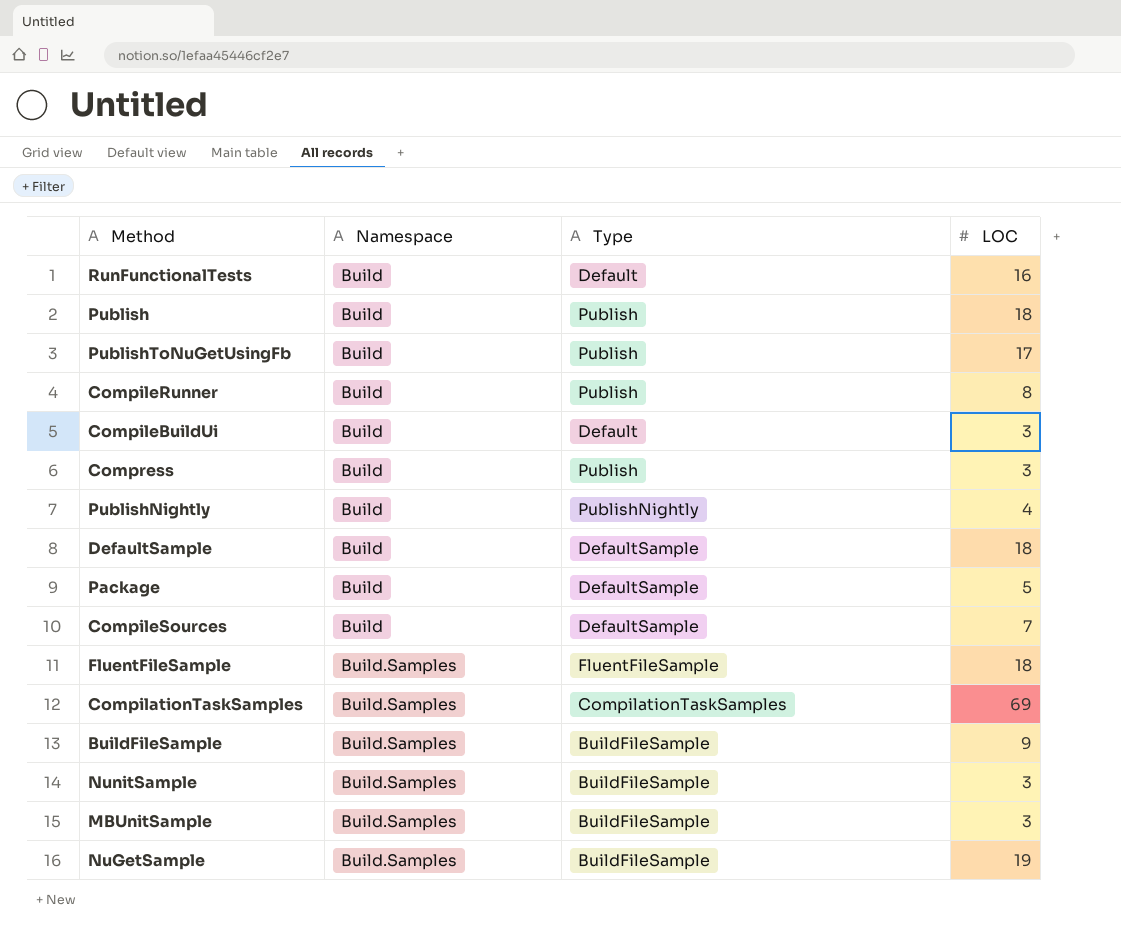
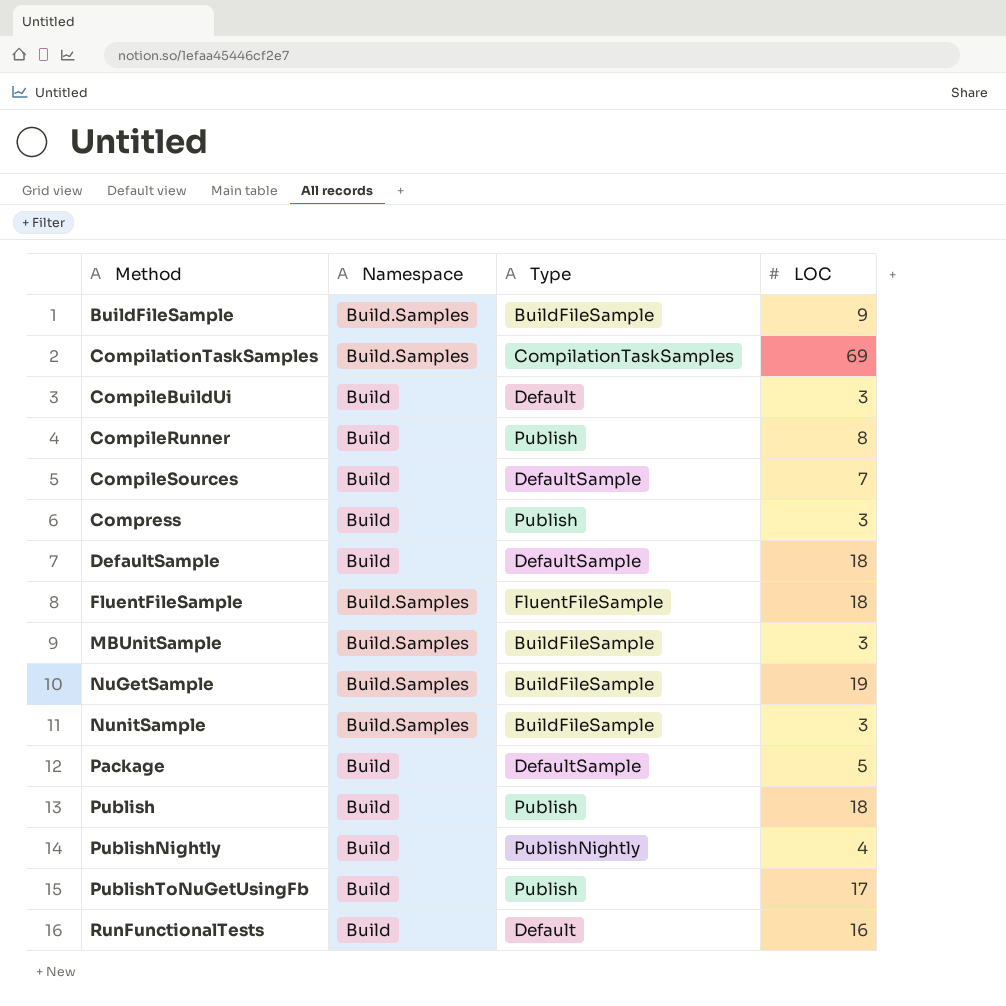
row order: Namespace ascending -> Method ascending

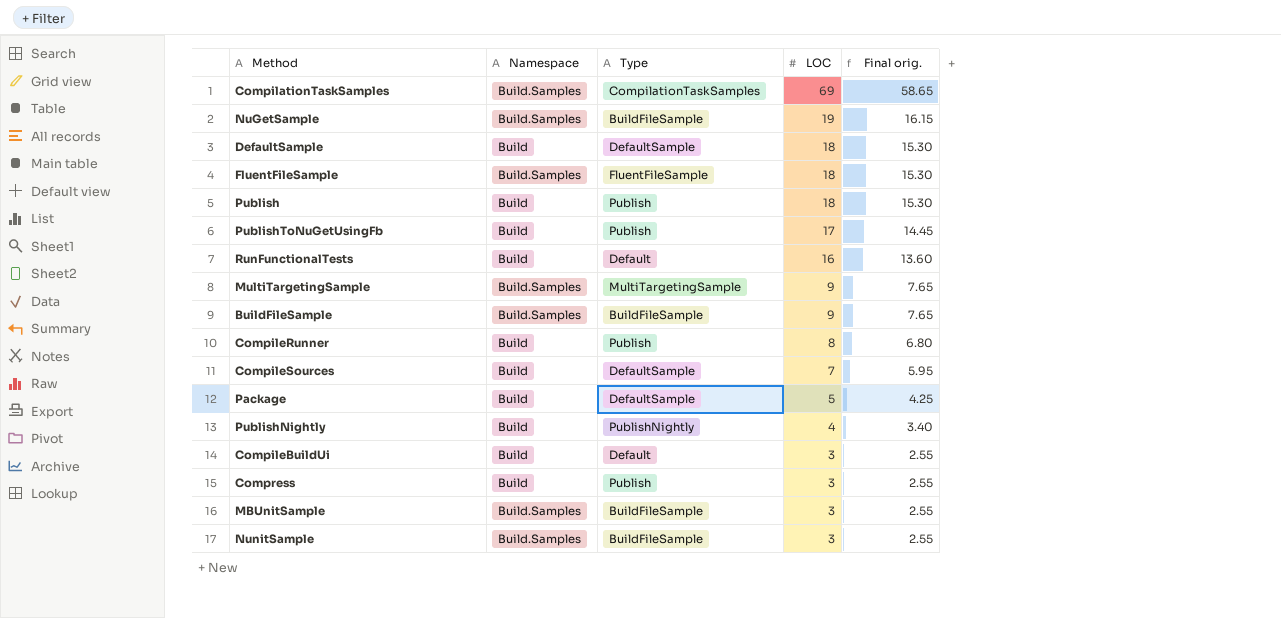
row order: Method ascending -> LOC descending
column Final orig. | formula: none -> [LOC] * 0.85
row MultiTargetingSample: none -> Build.Samples | MultiTargetingSample | 9 | 7.65

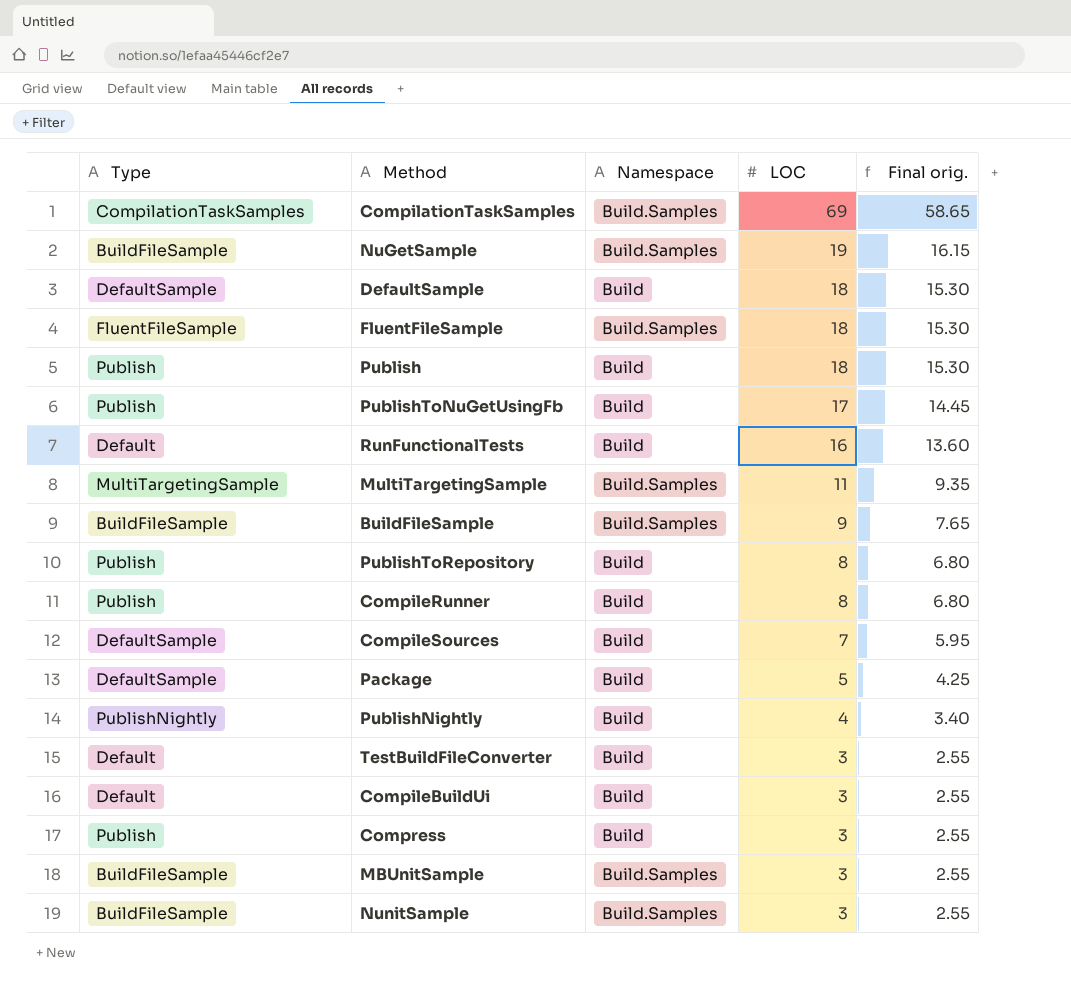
column Type | position: 3 -> 1
MultiTargetingSample | LOC: 9 -> 11
MultiTargetingSample | Final orig.: 7.65 -> 9.35
row PublishToRepository: none -> Publish | Build | 8 | 6.80
row TestBuildFileConverter: none -> Default | Build | 3 | 2.55

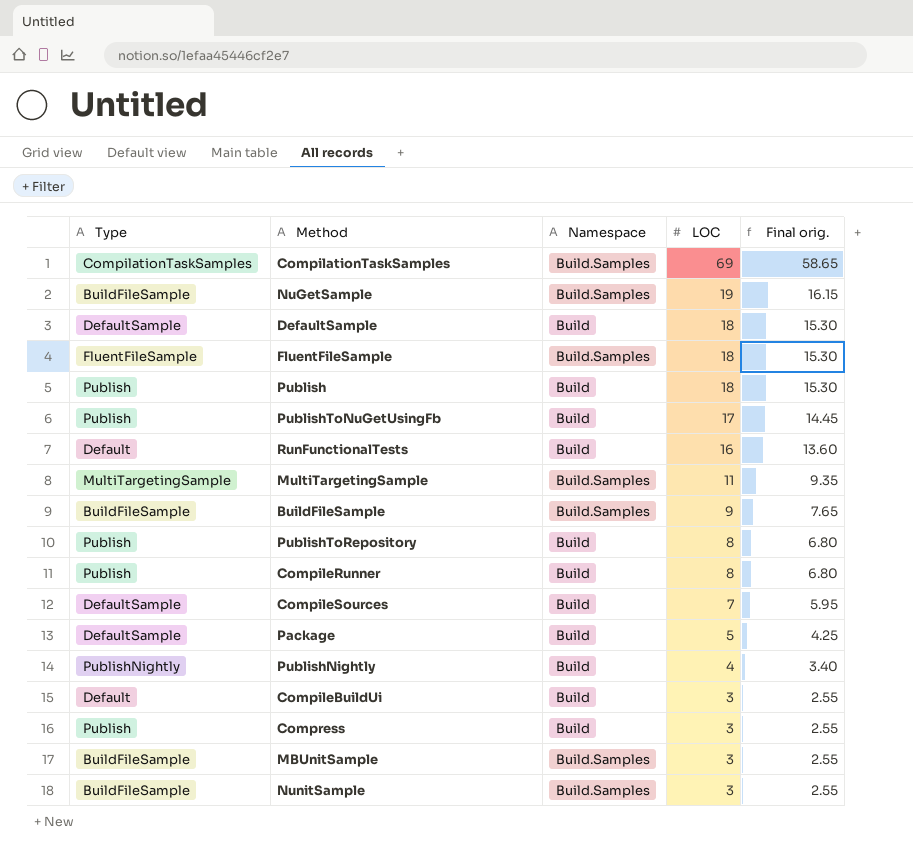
row TestBuildFileConverter: Default | Build | 3 | 2.55 -> none

